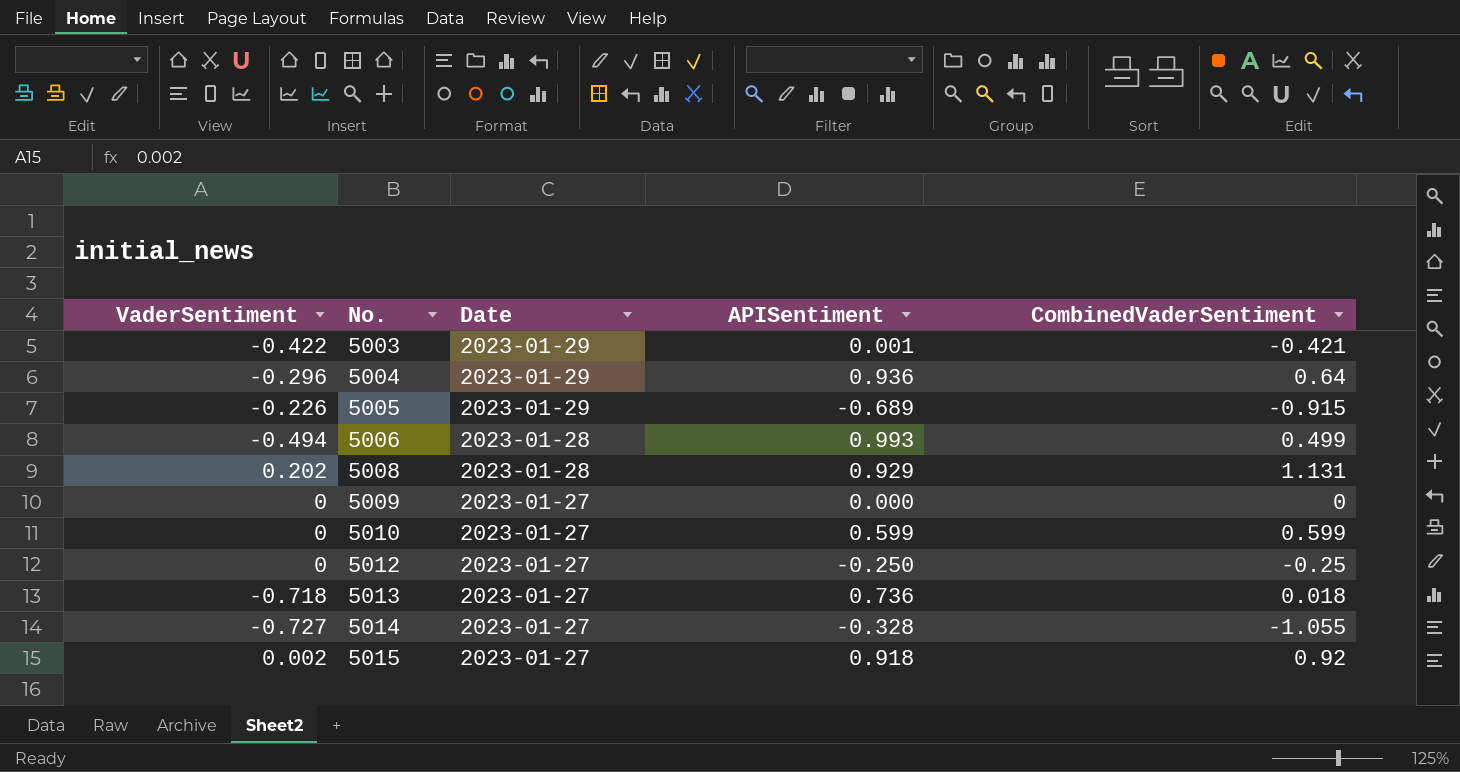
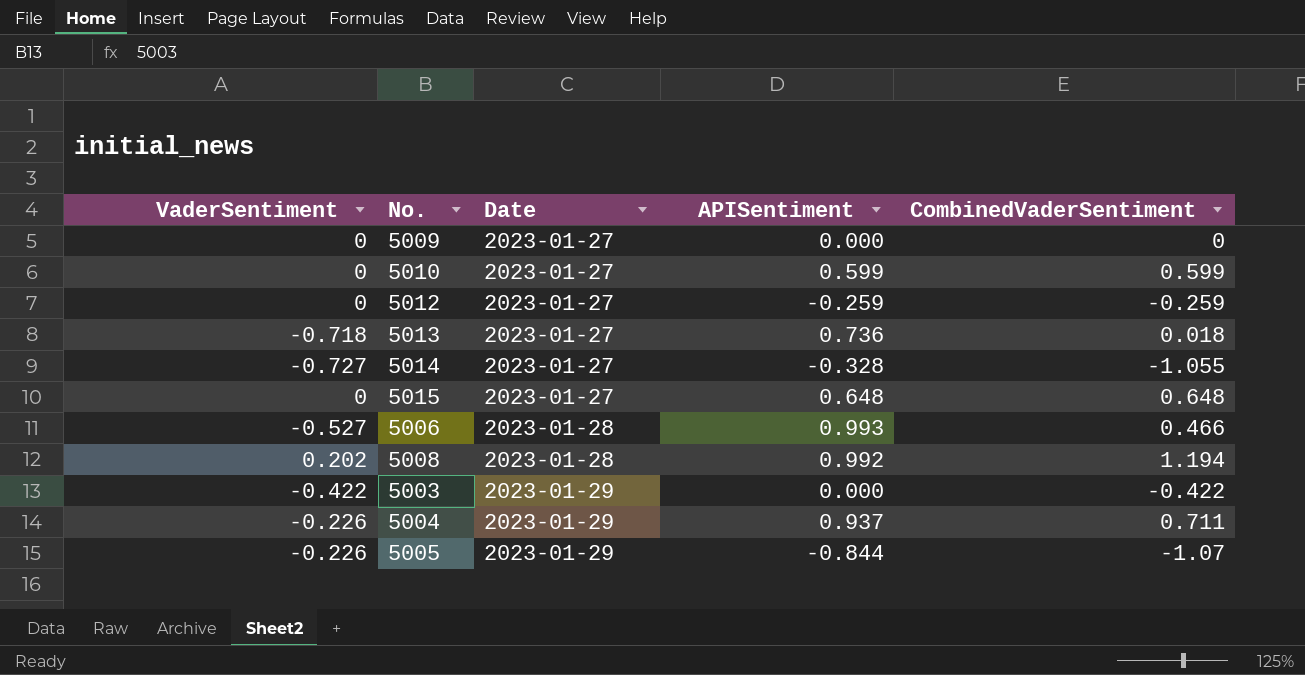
row order: No. ascending -> Date ascending
5012 | APISentiment: -0.250 -> -0.259
5012 | CombinedVaderSentiment: -0.25 -> -0.259
5015 | VaderSentiment: 0.002 -> 0
5015 | APISentiment: 0.918 -> 0.648
5015 | CombinedVaderSentiment: 0.92 -> 0.648
5006 | VaderSentiment: -0.494 -> -0.527
5006 | CombinedVaderSentiment: 0.499 -> 0.466
5008 | APISentiment: 0.929 -> 0.992
5008 | CombinedVaderSentiment: 1.131 -> 1.194
5003 | APISentiment: 0.001 -> 0.000
5003 | CombinedVaderSentiment: -0.421 -> -0.422
5004 | VaderSentiment: -0.296 -> -0.226
5004 | APISentiment: 0.936 -> 0.937
5004 | CombinedVaderSentiment: 0.64 -> 0.711
5005 | APISentiment: -0.689 -> -0.844
5005 | CombinedVaderSentiment: -0.915 -> -1.07

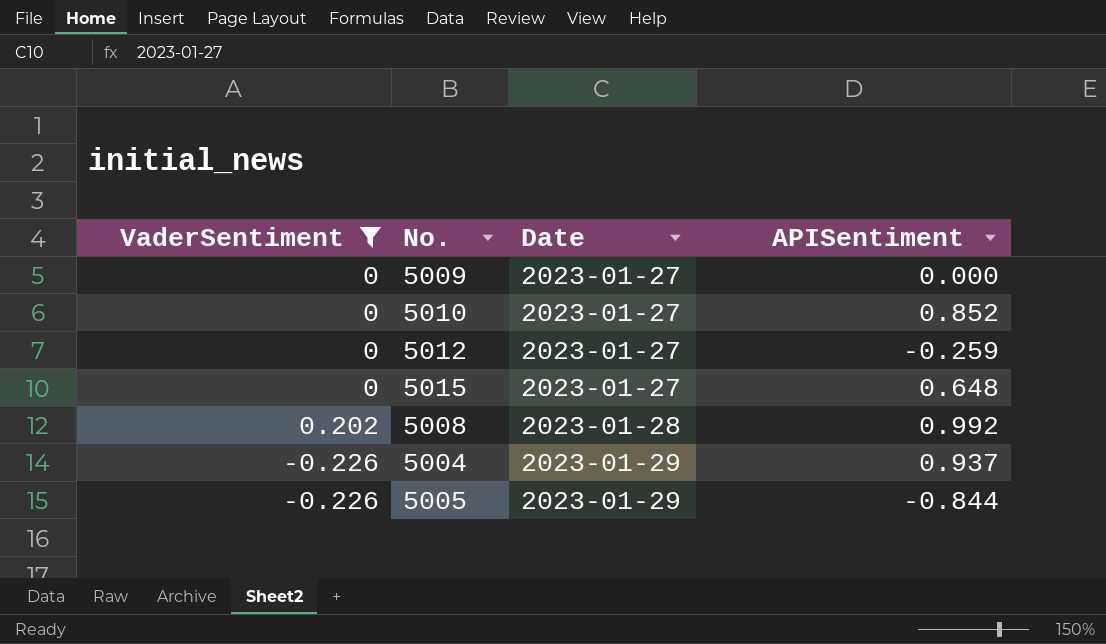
filter: none -> VaderSentiment >= -0.226
column CombinedVaderSentiment | formula: [VaderSentiment] + [APISentiment] -> none
5010 | APISentiment: 0.599 -> 0.852

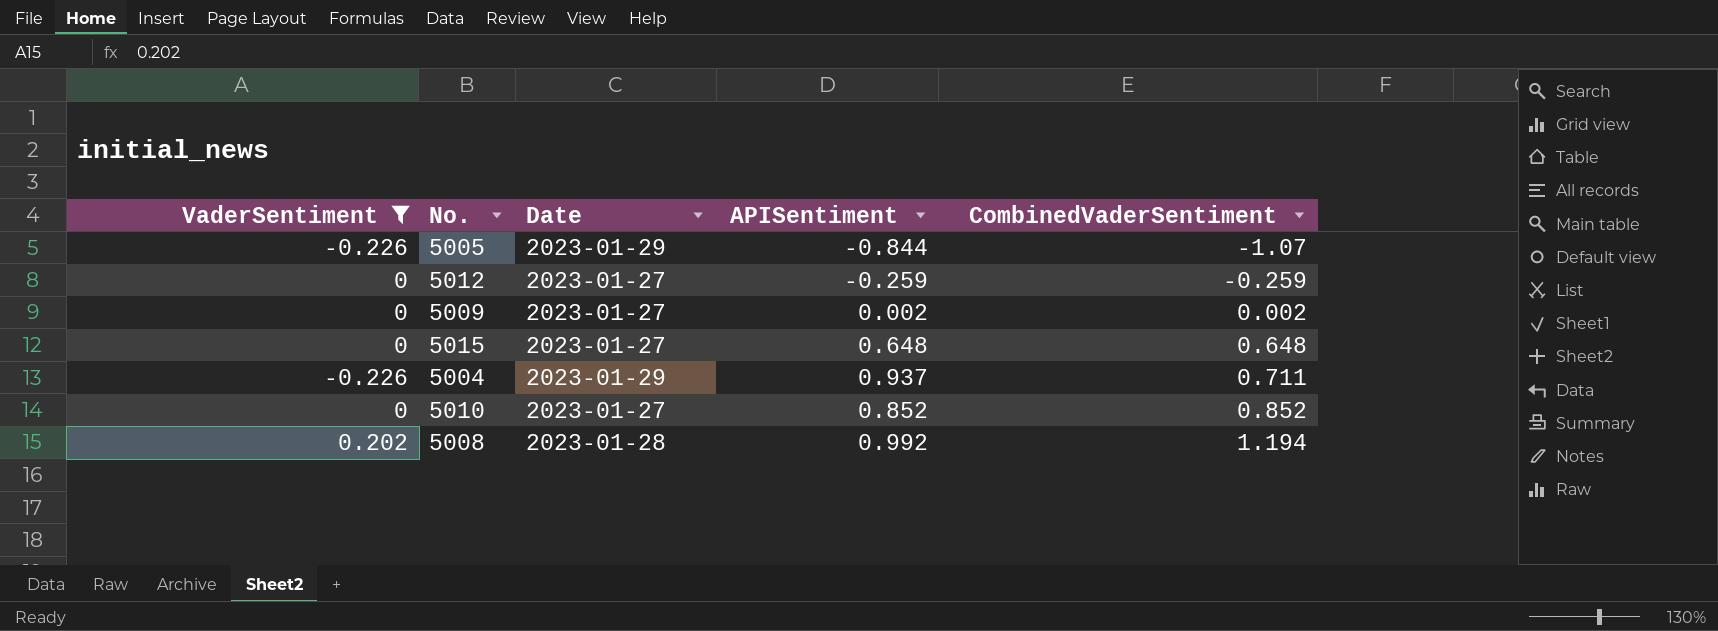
row order: Date ascending -> CombinedVaderSentiment ascending
column CombinedVaderSentiment | formula: none -> [VaderSentiment] + [APISentiment]
5009 | APISentiment: 0.000 -> 0.002

